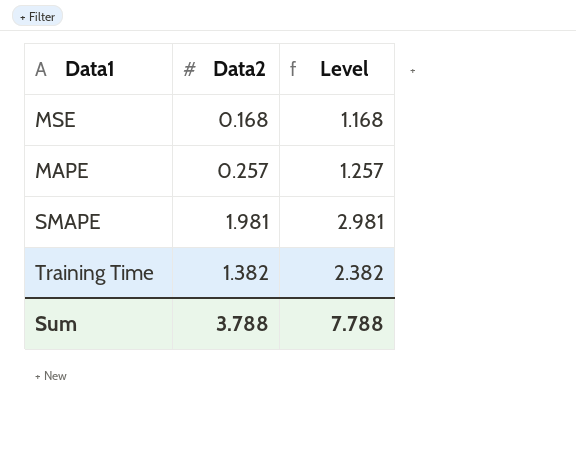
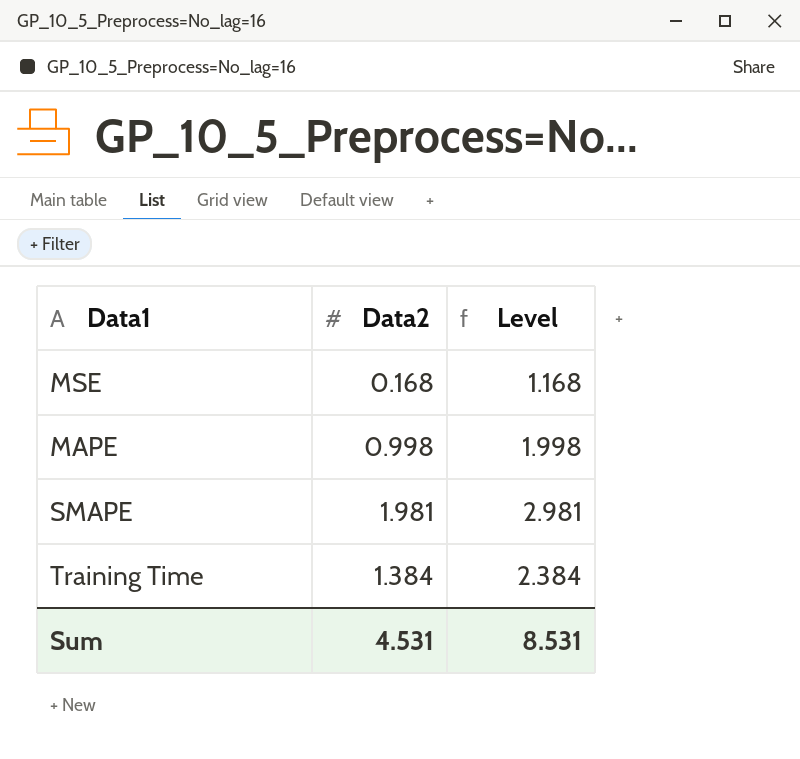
MAPE | Data2: 0.257 -> 0.998
MAPE | Level: 1.257 -> 1.998
Training Time | Data2: 1.382 -> 1.384
Training Time | Level: 2.382 -> 2.384
Sum | Data2: 3.788 -> 4.531
Sum | Level: 7.788 -> 8.531

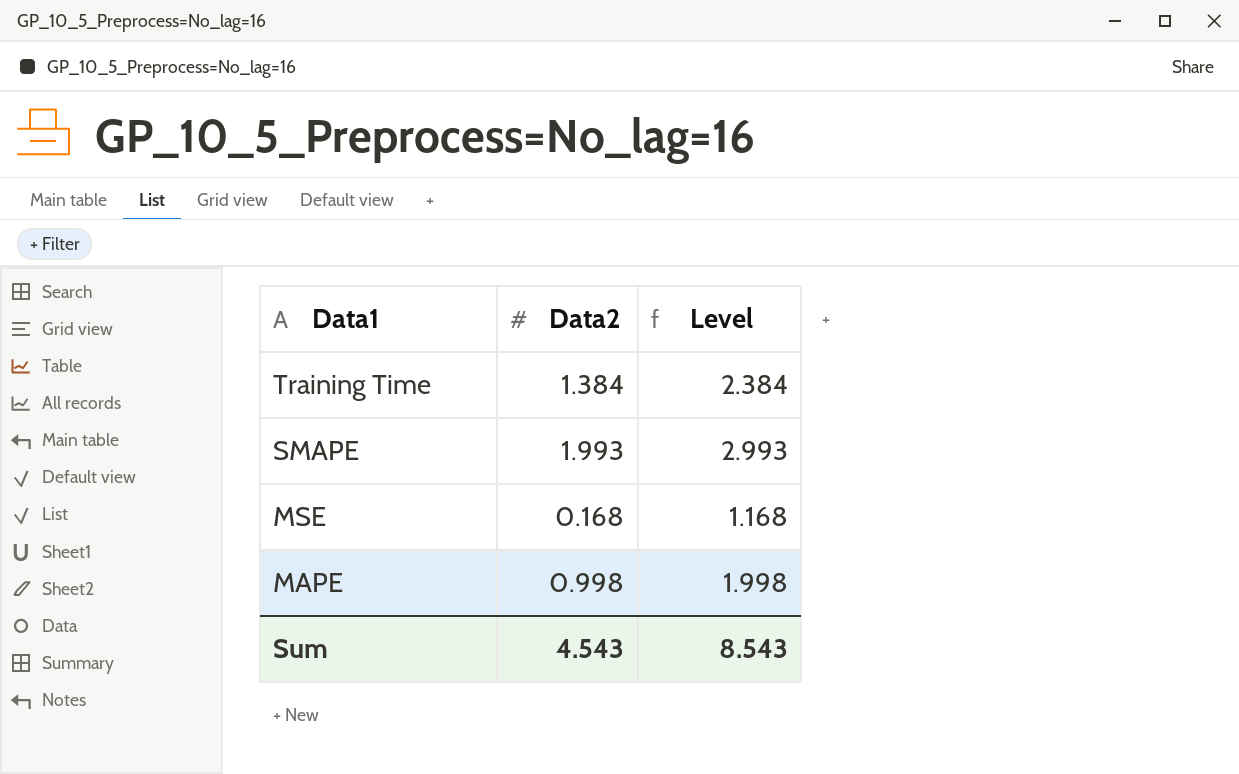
row order: none -> Data1 descending
SMAPE | Data2: 1.981 -> 1.993
SMAPE | Level: 2.981 -> 2.993
Sum | Data2: 4.531 -> 4.543
Sum | Level: 8.531 -> 8.543

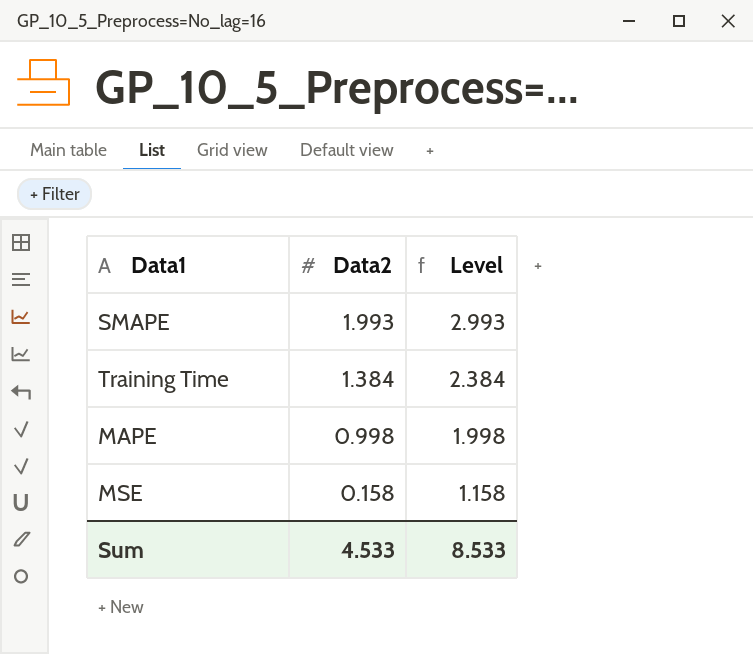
row order: Data1 descending -> Data2 descending
MSE | Data2: 0.168 -> 0.158
MSE | Level: 1.168 -> 1.158
Sum | Data2: 4.543 -> 4.533
Sum | Level: 8.543 -> 8.533

